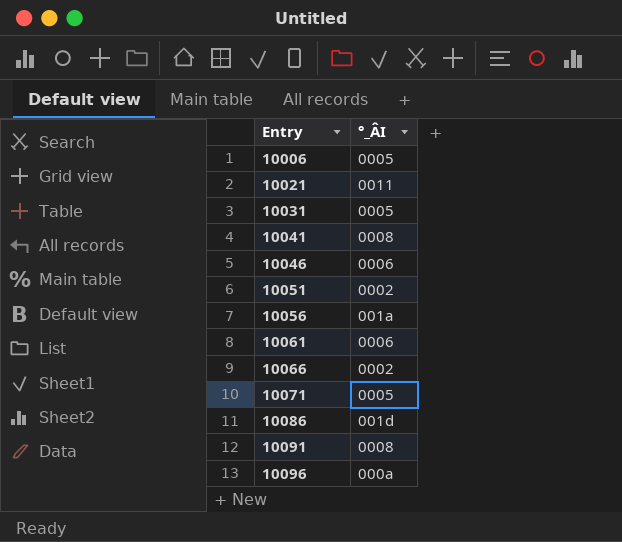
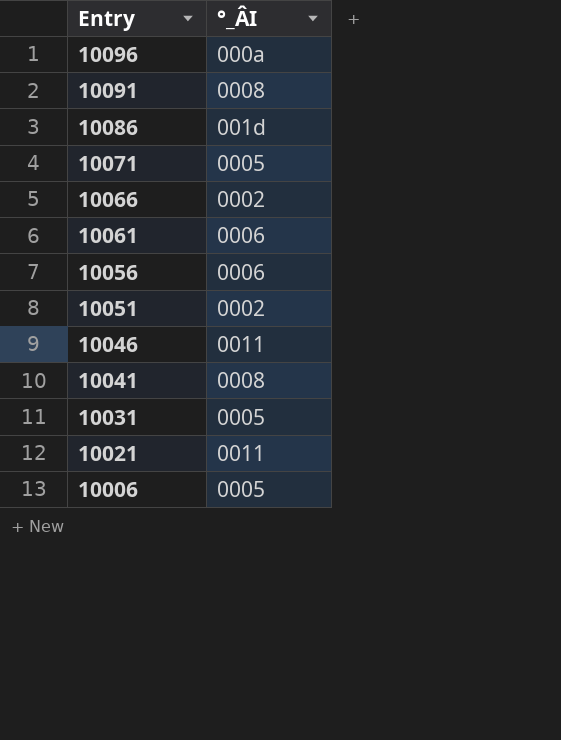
row order: Entry ascending -> Entry descending
10056 | °_ÂI: 001a -> 0006
10046 | °_ÂI: 0006 -> 0011

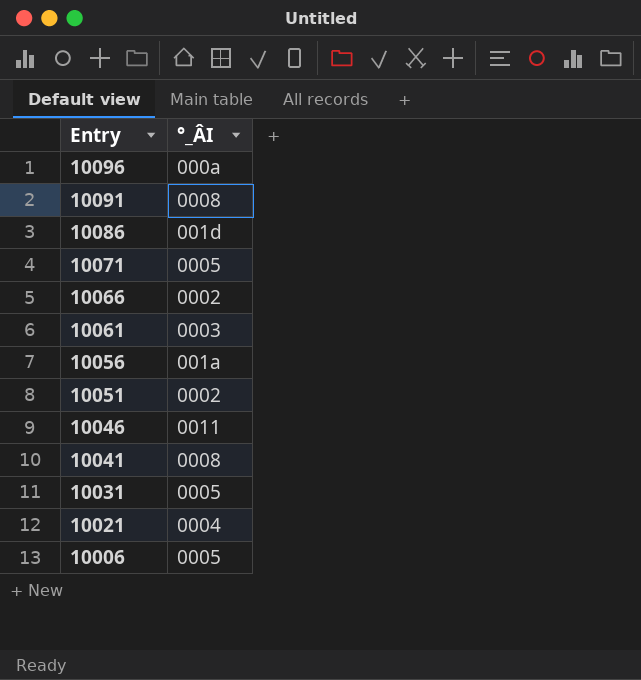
10061 | °_ÂI: 0006 -> 0003
10056 | °_ÂI: 0006 -> 001a
10021 | °_ÂI: 0011 -> 0004

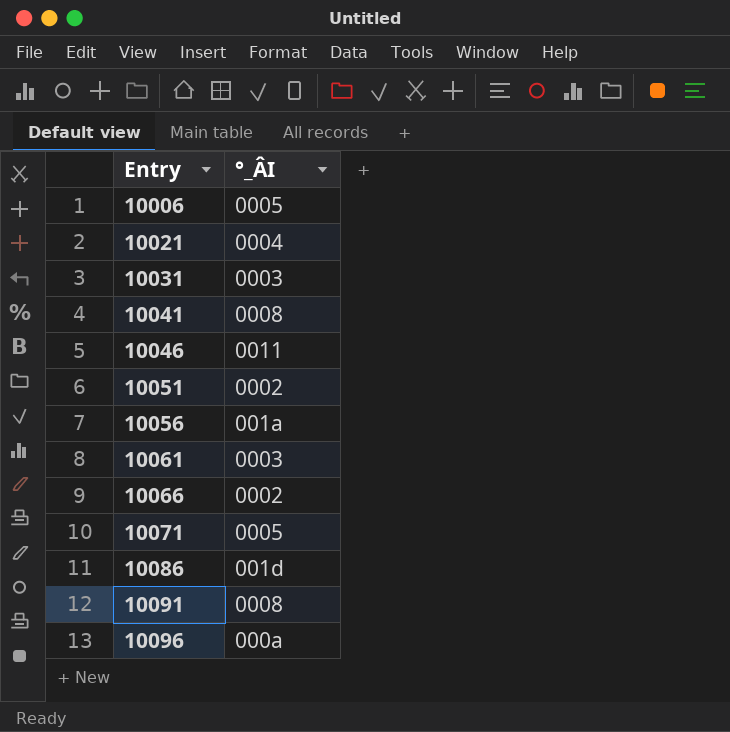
row order: Entry descending -> Entry ascending
10031 | °_ÂI: 0005 -> 0003

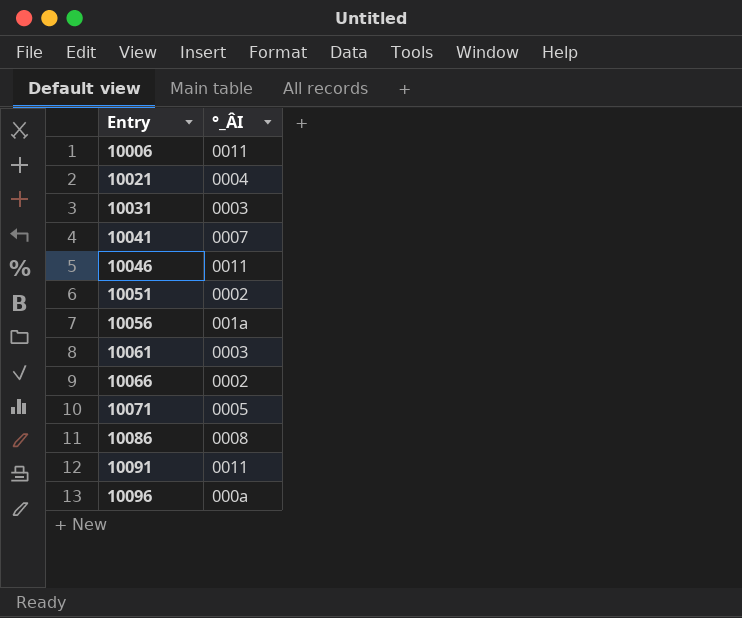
10006 | °_ÂI: 0005 -> 0011
10041 | °_ÂI: 0008 -> 0007
10086 | °_ÂI: 001d -> 0008
10091 | °_ÂI: 0008 -> 0011

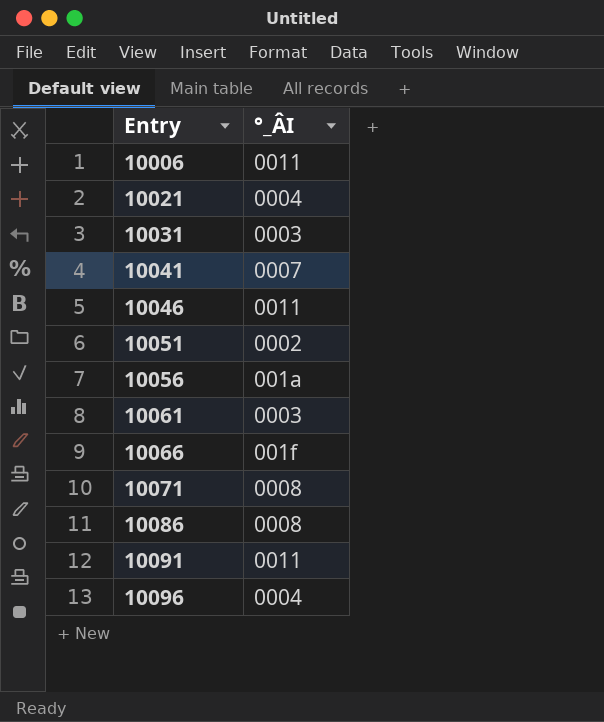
10066 | °_ÂI: 0002 -> 001f
10071 | °_ÂI: 0005 -> 0008
10096 | °_ÂI: 000a -> 0004

